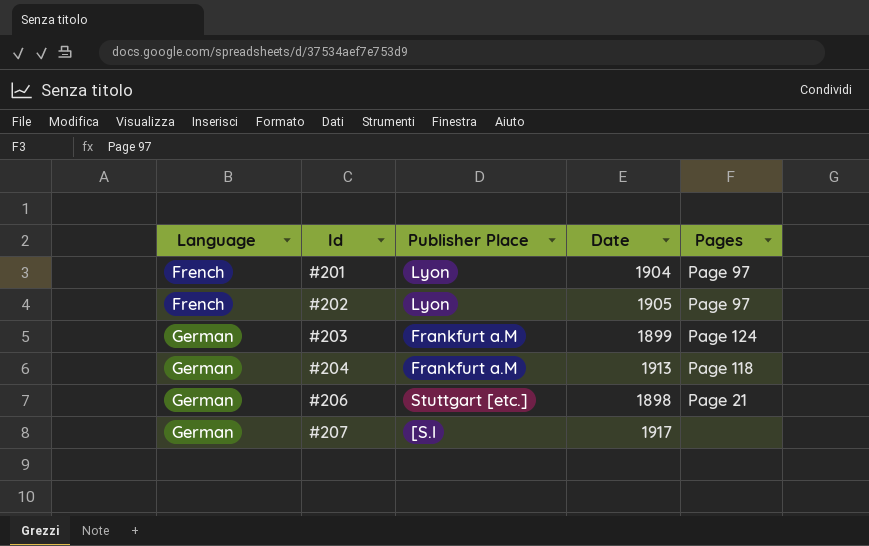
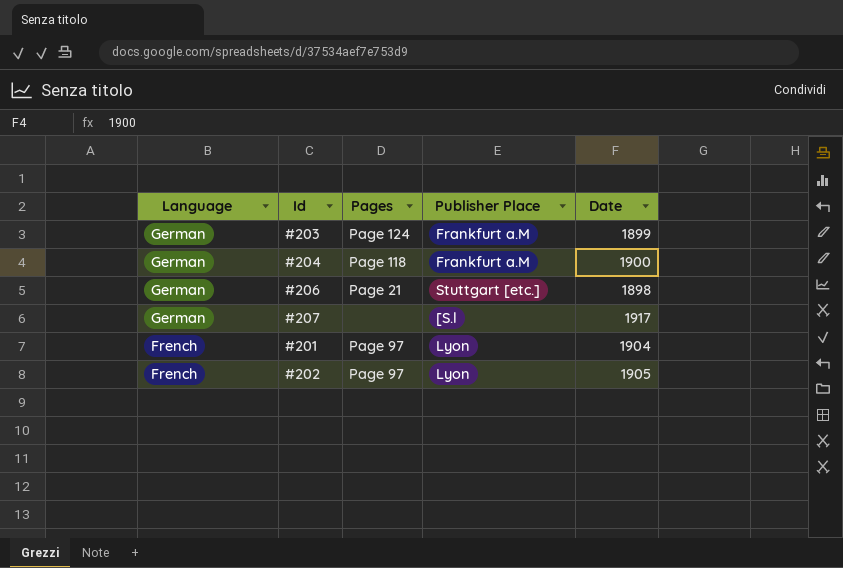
row order: Language ascending -> Language descending
column Pages | position: 5 -> 3
#204 | Date: 1913 -> 1900

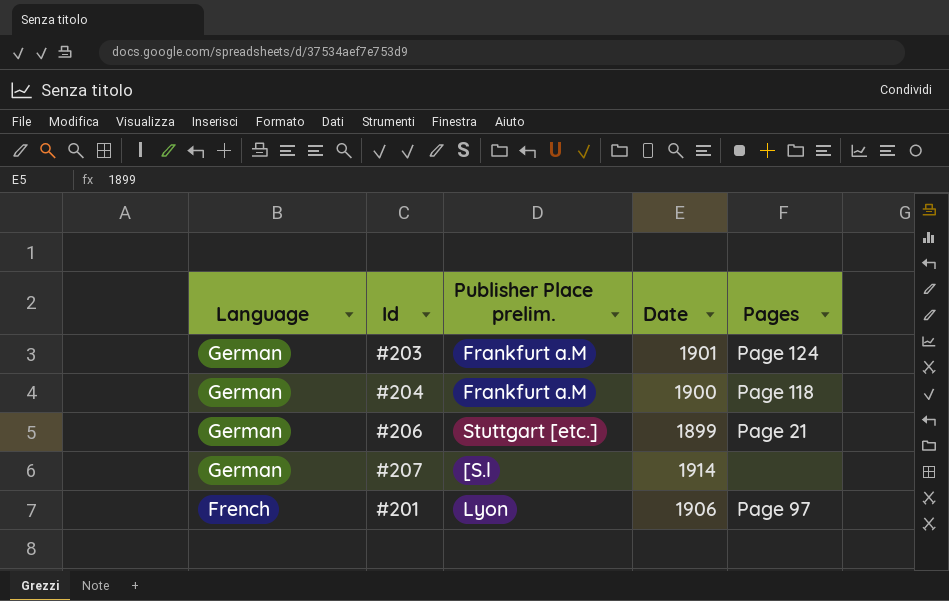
column name: Publisher Place -> Publisher Place prelim.
column Pages | position: 3 -> 5
row #202: French | Page 97 | Lyon | 1905 -> none
#203 | Date: 1899 -> 1901
#206 | Date: 1898 -> 1899
#207 | Date: 1917 -> 1914
#201 | Date: 1904 -> 1906

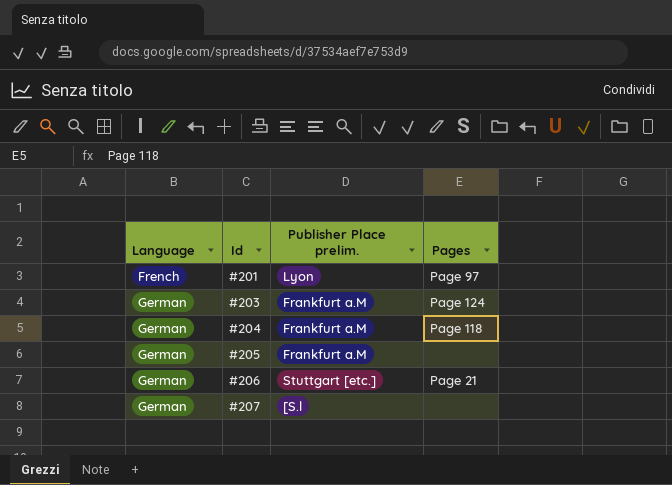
row order: Language descending -> Language ascending
column Date | position: 4 -> none
row #205: none -> German | Frankfurt a.M | none

